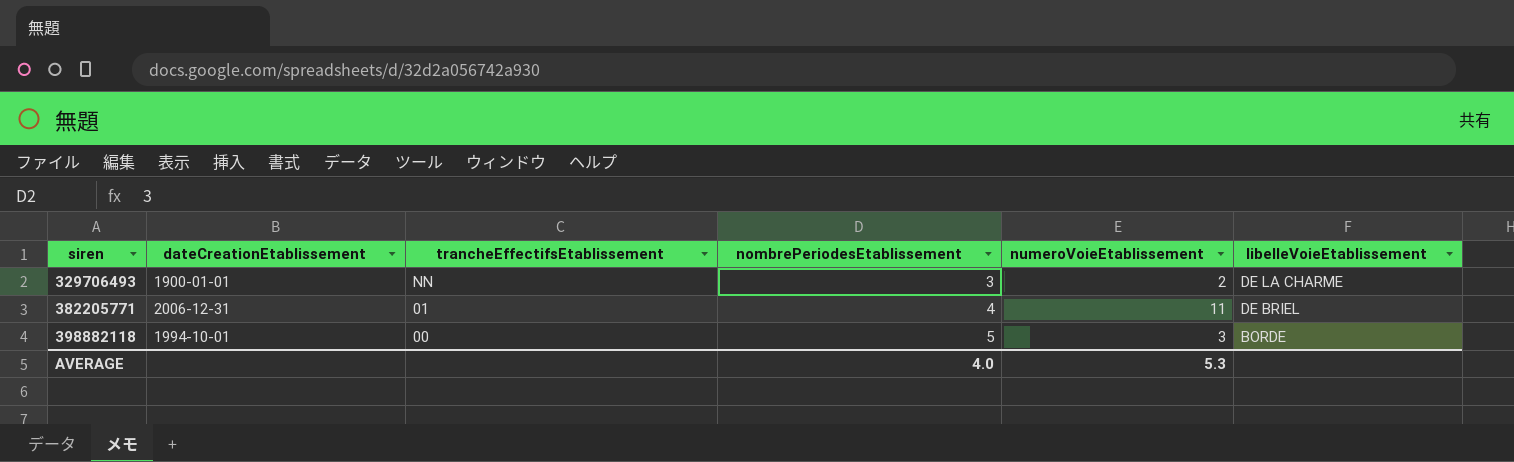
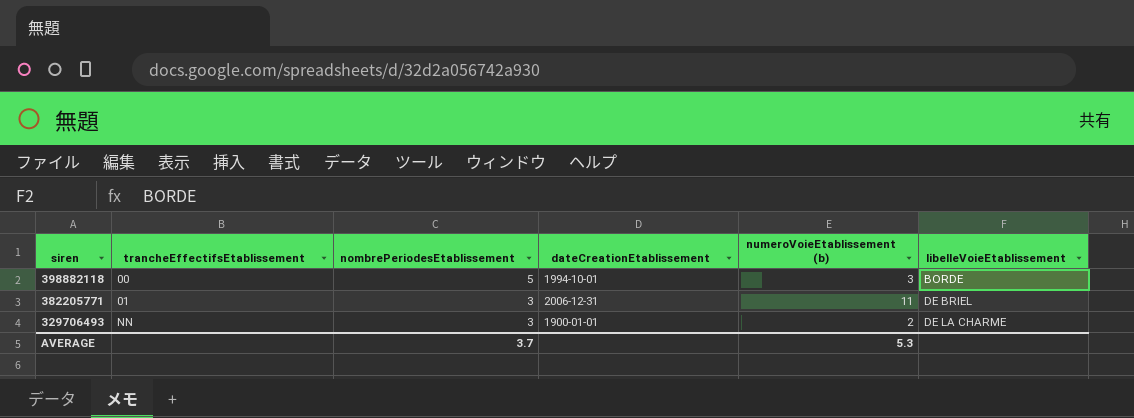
row order: siren ascending -> siren descending
column dateCreationEtablissement | position: 2 -> 4
column name: numeroVoieEtablissement -> numeroVoieEtablissement (b)
382205771 | nombrePeriodesEtablissement: 4 -> 3
AVERAGE | nombrePeriodesEtablissement: 4.0 -> 3.7

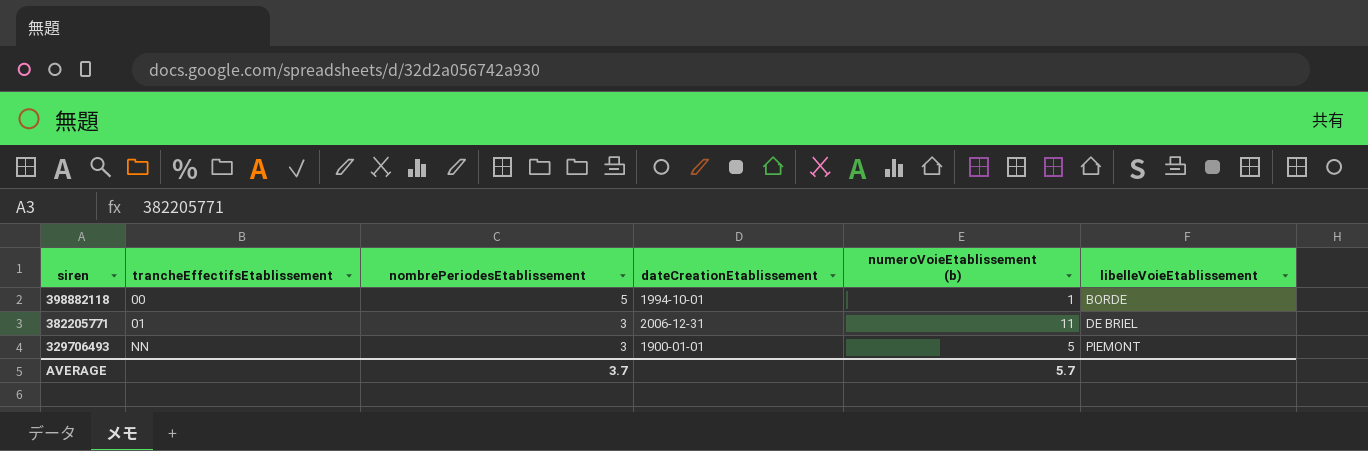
398882118 | numeroVoieEtablissement (b): 3 -> 1
329706493 | numeroVoieEtablissement (b): 2 -> 5
329706493 | libelleVoieEtablissement: DE LA CHARME -> PIEMONT
AVERAGE | numeroVoieEtablissement (b): 5.3 -> 5.7

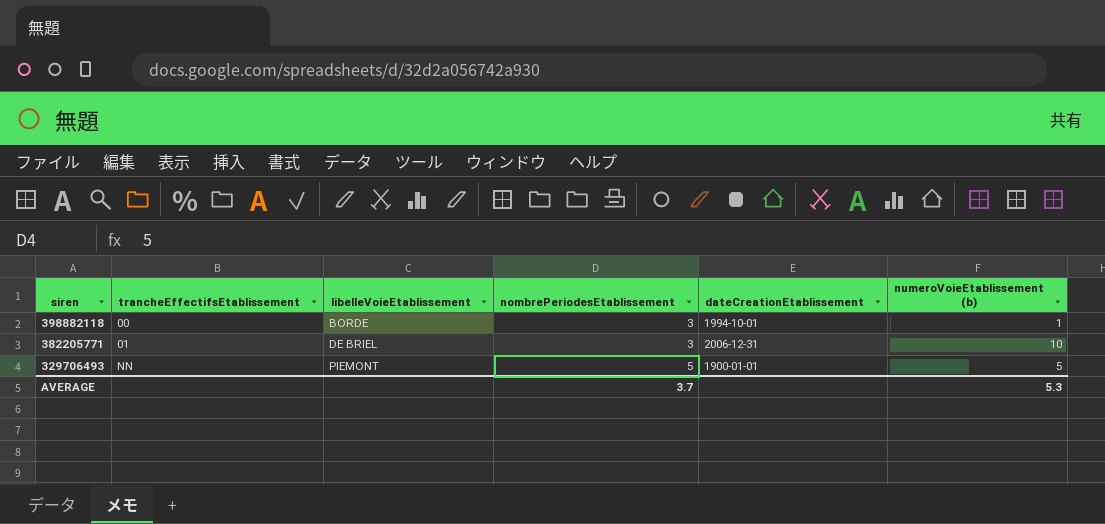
column libelleVoieEtablissement | position: 6 -> 3
398882118 | nombrePeriodesEtablissement: 5 -> 3
382205771 | numeroVoieEtablissement (b): 11 -> 10
329706493 | nombrePeriodesEtablissement: 3 -> 5
AVERAGE | numeroVoieEtablissement (b): 5.7 -> 5.3

